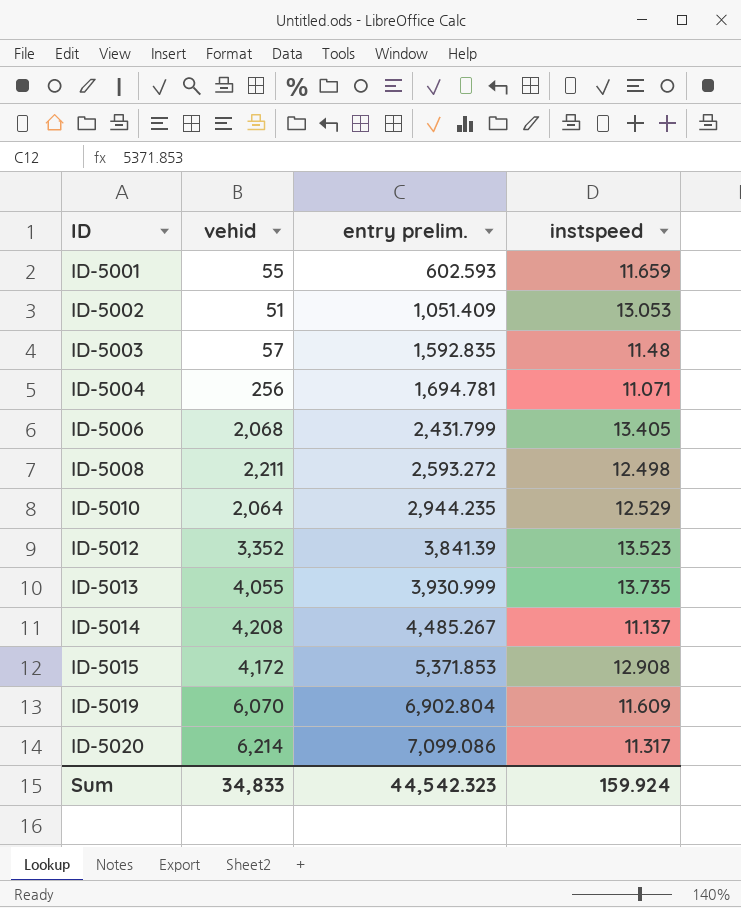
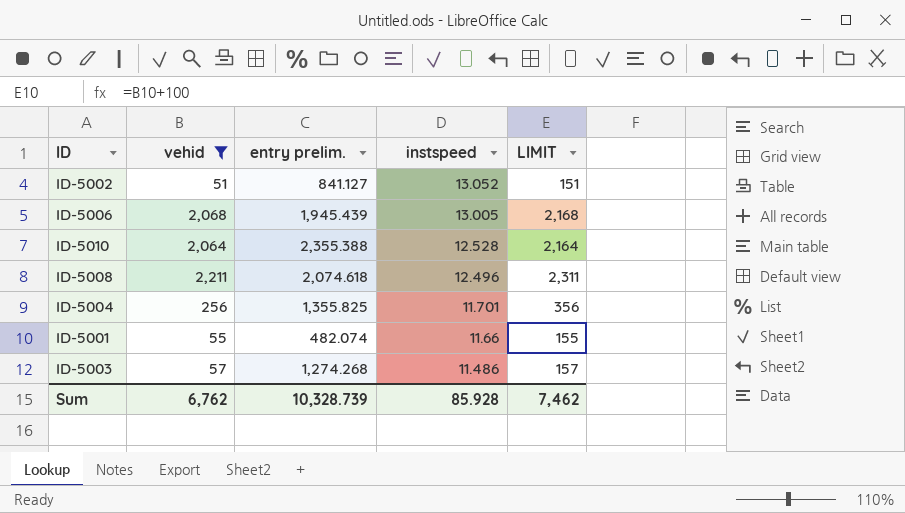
filter: none -> vehid <= 2,211
row order: ID ascending -> instspeed descending
column LIMIT | formula: none -> [vehid] + 100
ID-5002 | entry prelim.: 1,051.409 -> 841.127
ID-5002 | instspeed: 13.053 -> 13.052
ID-5006 | entry prelim.: 2,431.799 -> 1,945.439
ID-5006 | instspeed: 13.405 -> 13.005
ID-5010 | entry prelim.: 2,944.235 -> 2,355.388
ID-5010 | instspeed: 12.529 -> 12.528
ID-5008 | entry prelim.: 2,593.272 -> 2,074.618
ID-5008 | instspeed: 12.498 -> 12.496
ID-5004 | entry prelim.: 1,694.781 -> 1,355.825
ID-5004 | instspeed: 11.071 -> 11.701
ID-5001 | entry prelim.: 602.593 -> 482.074
ID-5001 | instspeed: 11.659 -> 11.66
ID-5003 | entry prelim.: 1,592.835 -> 1,274.268
ID-5003 | instspeed: 11.48 -> 11.486
Sum | vehid: 34,833 -> 6,762
Sum | entry prelim.: 44,542.323 -> 10,328.739
Sum | instspeed: 159.924 -> 85.928

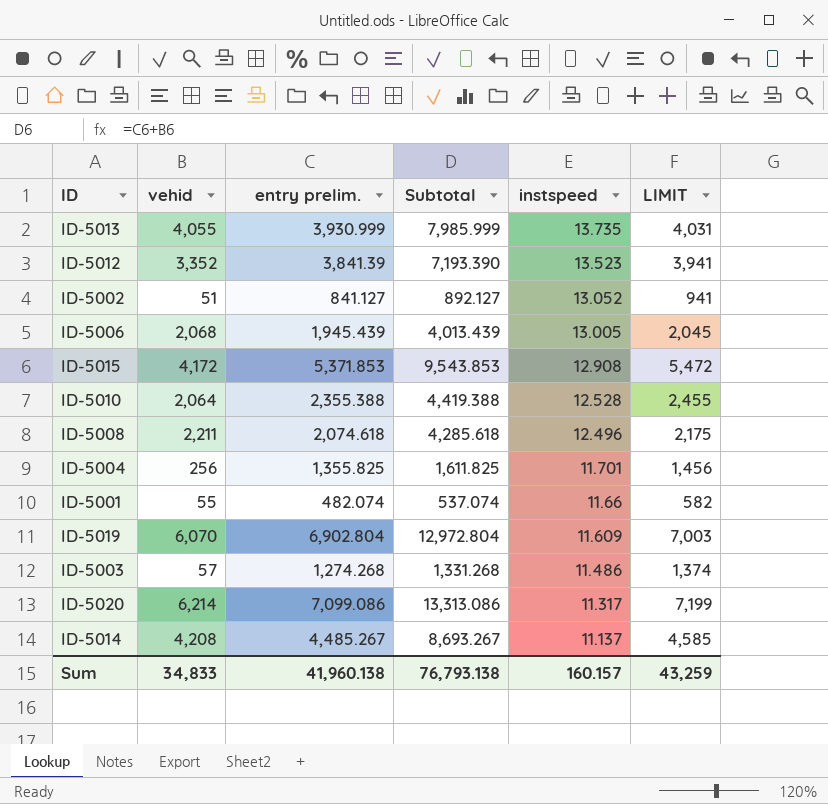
filter: vehid <= 2,211 -> none
column Subtotal | formula: none -> [vehid] + [entry prelim.]
column LIMIT | formula: [vehid] + 100 -> [entry prelim.] + 100
Sum | vehid: 6,762 -> 34,833
Sum | entry prelim.: 10,328.739 -> 41,960.138
Sum | instspeed: 85.928 -> 160.157
Sum | LIMIT: 7,462 -> 43,259

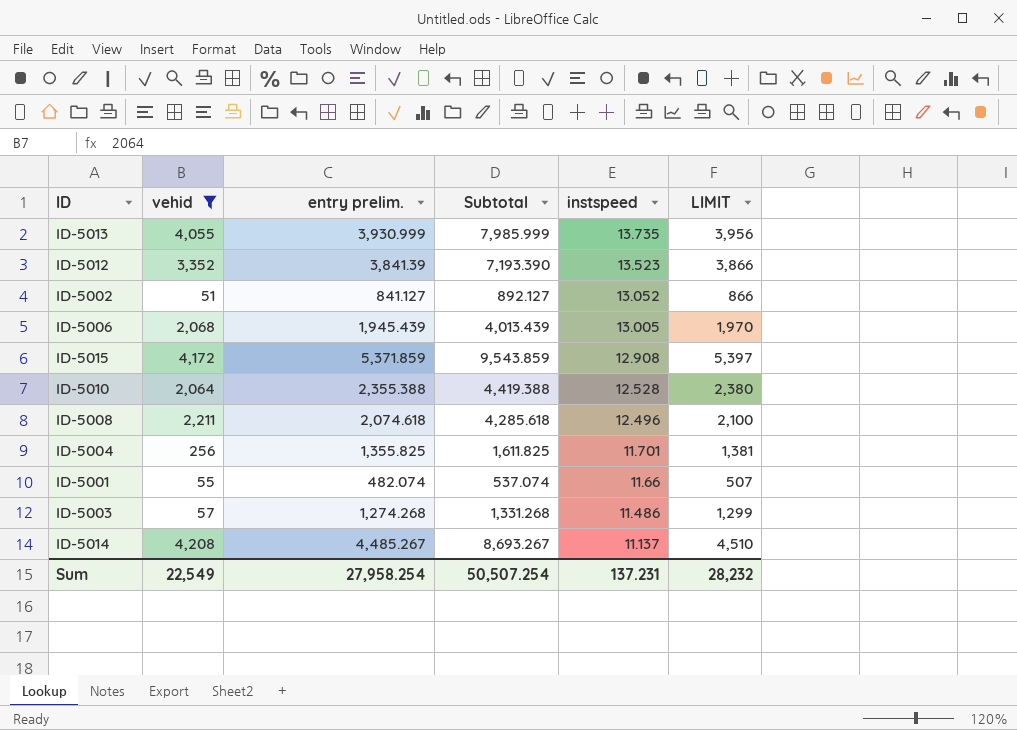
filter: none -> vehid <= 4,208
column LIMIT | formula: [entry prelim.] + 100 -> [entry prelim.] + 25
ID-5015 | entry prelim.: 5,371.853 -> 5,371.859
ID-5015 | Subtotal: 9,543.853 -> 9,543.859
Sum | vehid: 34,833 -> 22,549
Sum | entry prelim.: 41,960.138 -> 27,958.254
Sum | Subtotal: 76,793.138 -> 50,507.254
Sum | instspeed: 160.157 -> 137.231
Sum | LIMIT: 43,259 -> 28,232

